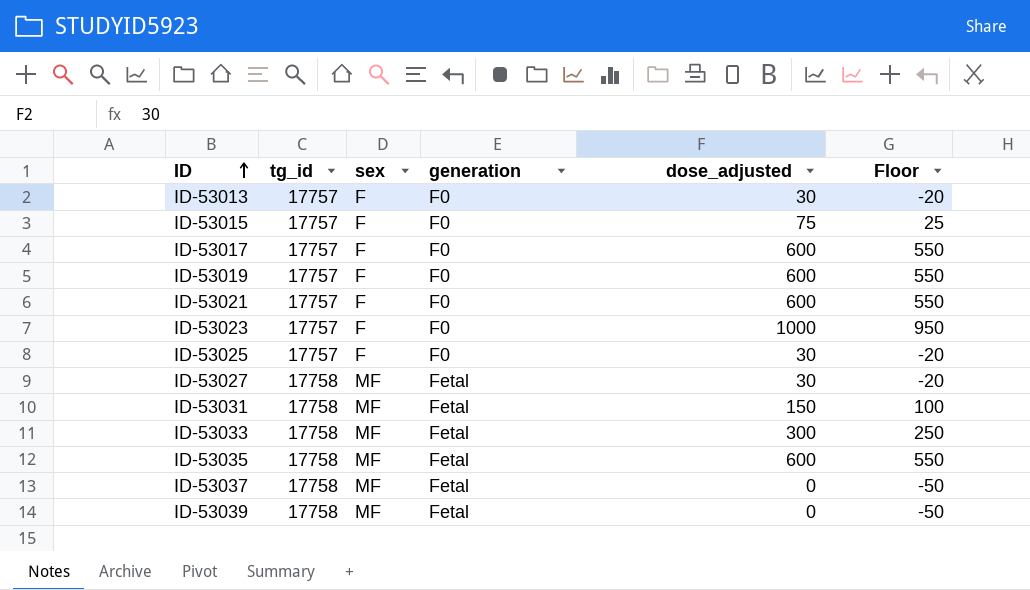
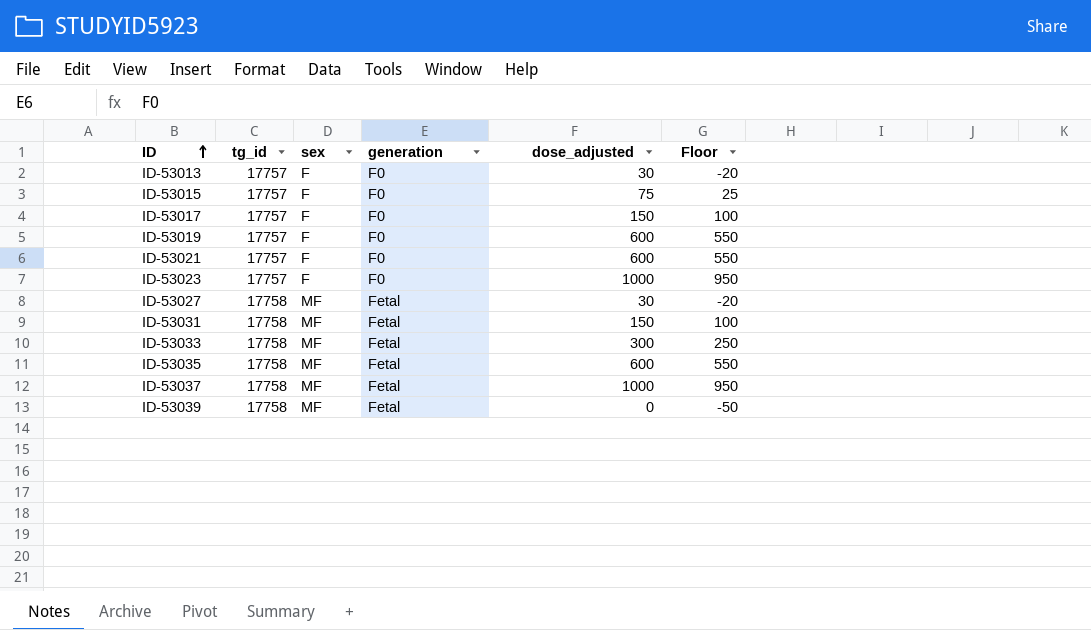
row ID-53025: 17757 | F | F0 | 30 | -20 -> none
ID-53017 | dose_adjusted: 600 -> 150
ID-53017 | Floor: 550 -> 100
ID-53037 | dose_adjusted: 0 -> 1000
ID-53037 | Floor: -50 -> 950

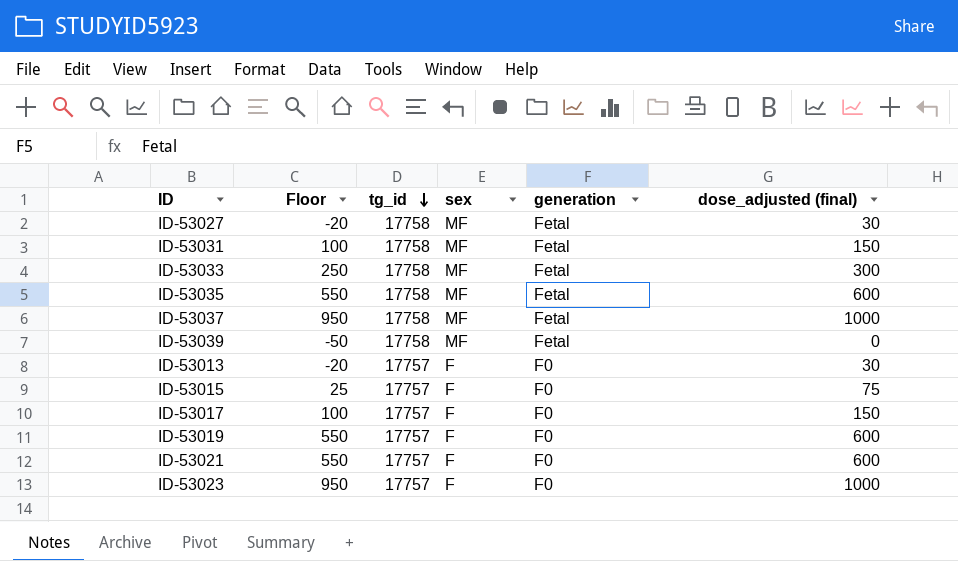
row order: ID ascending -> tg_id descending
column Floor | position: 6 -> 2
column name: dose_adjusted -> dose_adjusted (final)

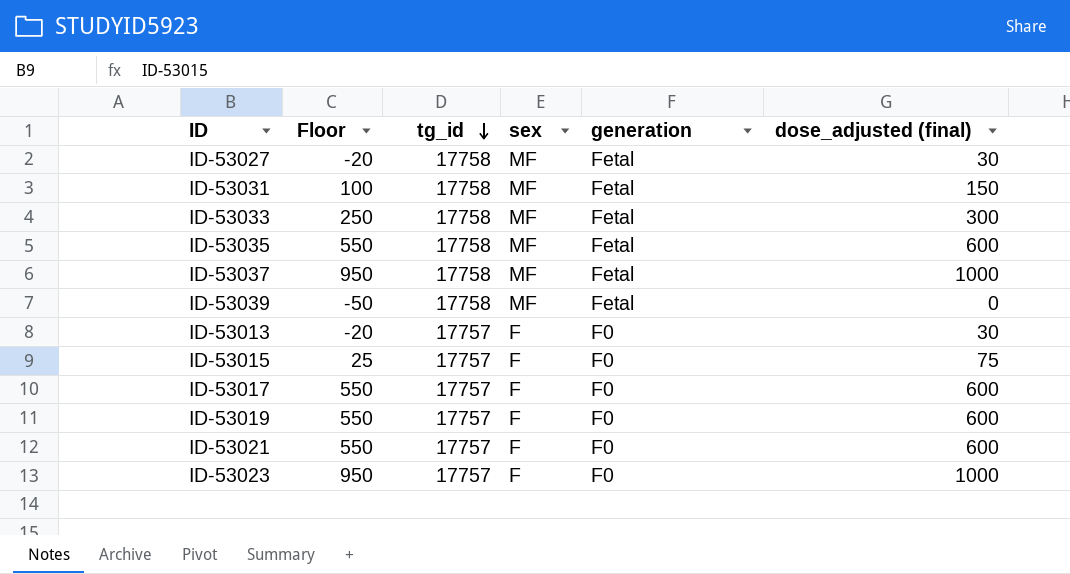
ID-53017 | Floor: 100 -> 550
ID-53017 | dose_adjusted (final): 150 -> 600

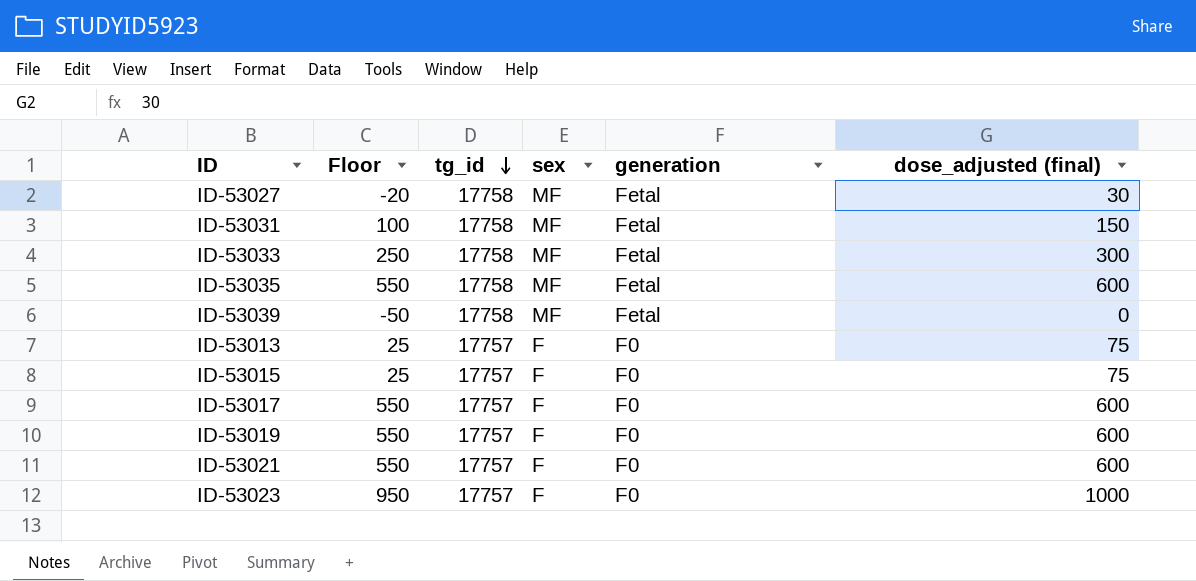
row ID-53037: 950 | 17758 | MF | Fetal | 1000 -> none
ID-53013 | Floor: -20 -> 25
ID-53013 | dose_adjusted (final): 30 -> 75

